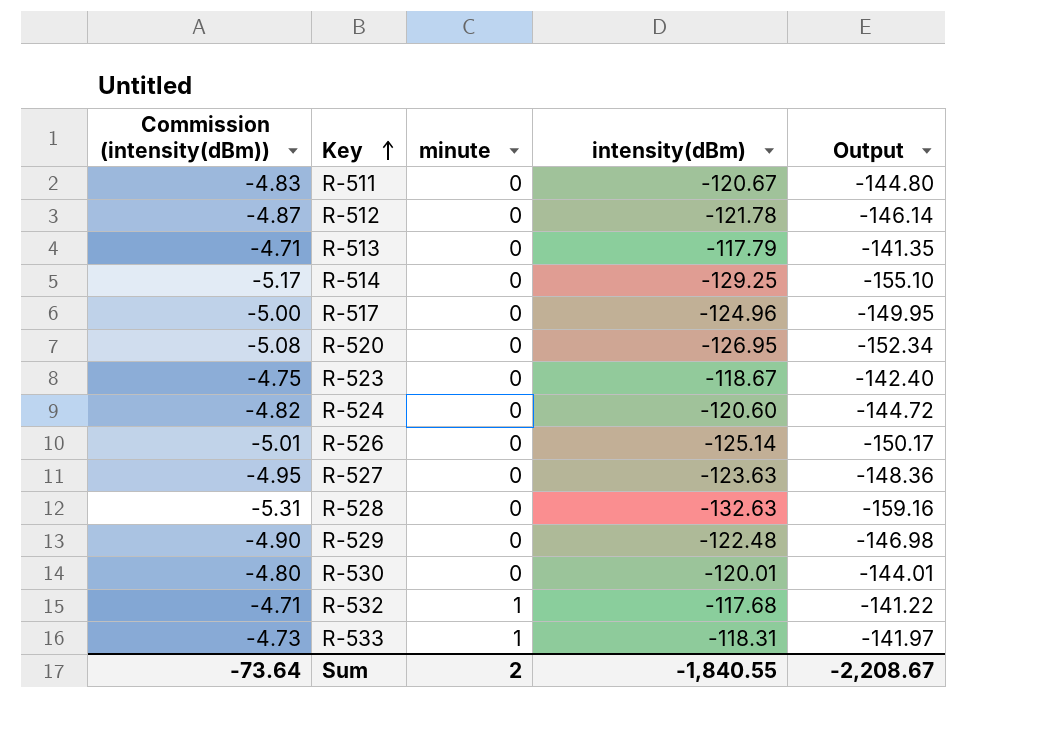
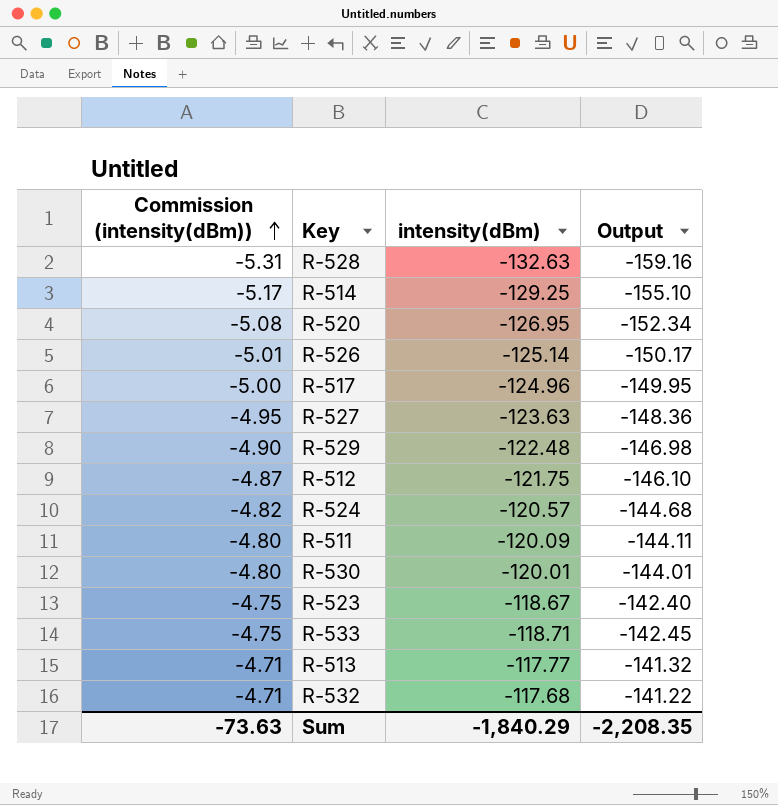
row order: Key ascending -> Commission (intensity(dBm)) ascending
column minute | position: 3 -> none
R-512 | intensity(dBm): -121.78 -> -121.75
R-512 | Output: -146.14 -> -146.10
R-524 | intensity(dBm): -120.60 -> -120.57
R-524 | Output: -144.72 -> -144.68
R-511 | Commission (intensity(dBm)): -4.83 -> -4.80
R-511 | intensity(dBm): -120.67 -> -120.09
R-511 | Output: -144.80 -> -144.11
R-533 | Commission (intensity(dBm)): -4.73 -> -4.75
R-533 | intensity(dBm): -118.31 -> -118.71
R-533 | Output: -141.97 -> -142.45
R-513 | intensity(dBm): -117.79 -> -117.77
R-513 | Output: -141.35 -> -141.32
Sum | Commission (intensity(dBm)): -73.64 -> -73.63
Sum | intensity(dBm): -1,840.55 -> -1,840.29
Sum | Output: -2,208.67 -> -2,208.35

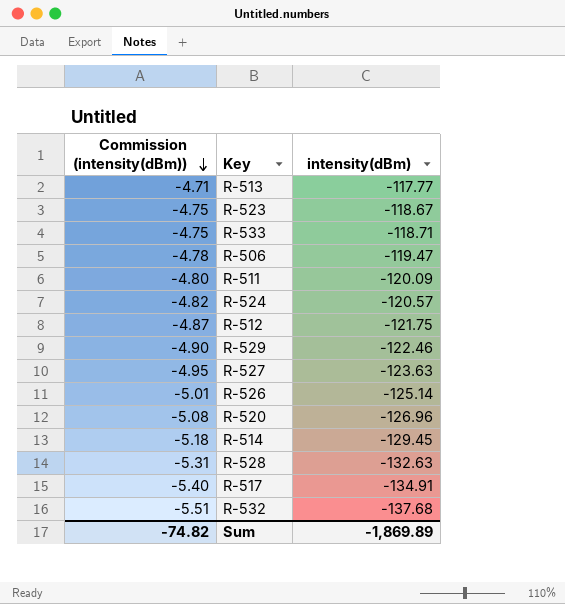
row order: Commission (intensity(dBm)) ascending -> Commission (intensity(dBm)) descending
column Output | formula: [intensity(dBm)] * 1.2 -> none
row R-530: -4.80 | -120.01 | -144.01 -> none
row R-506: none -> -4.78 | -119.47
R-529 | intensity(dBm): -122.48 -> -122.46
R-520 | intensity(dBm): -126.95 -> -126.96
R-514 | Commission (intensity(dBm)): -5.17 -> -5.18
R-514 | intensity(dBm): -129.25 -> -129.45
R-517 | Commission (intensity(dBm)): -5.00 -> -5.40
R-517 | intensity(dBm): -124.96 -> -134.91
R-532 | Commission (intensity(dBm)): -4.71 -> -5.51
R-532 | intensity(dBm): -117.68 -> -137.68
Sum | Commission (intensity(dBm)): -73.63 -> -74.82
Sum | intensity(dBm): -1,840.29 -> -1,869.89

